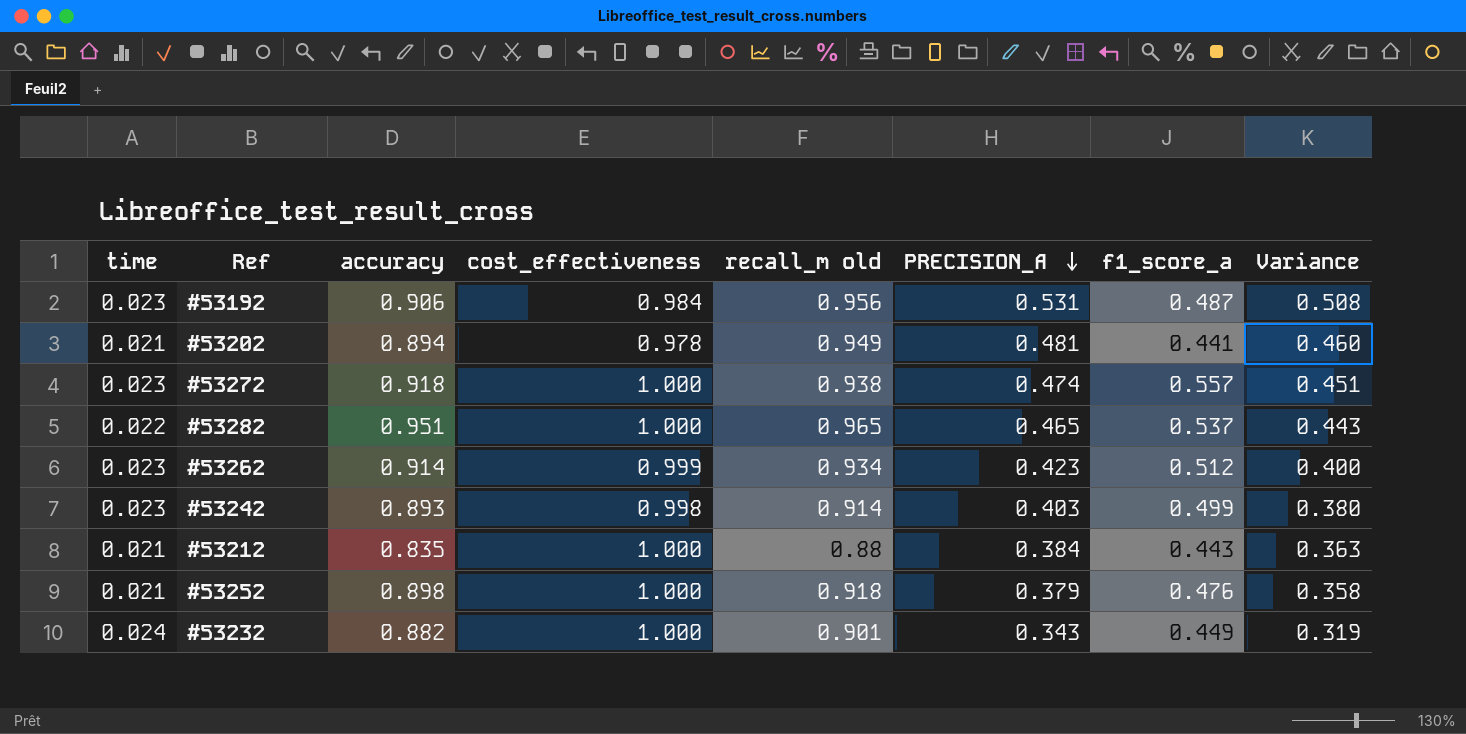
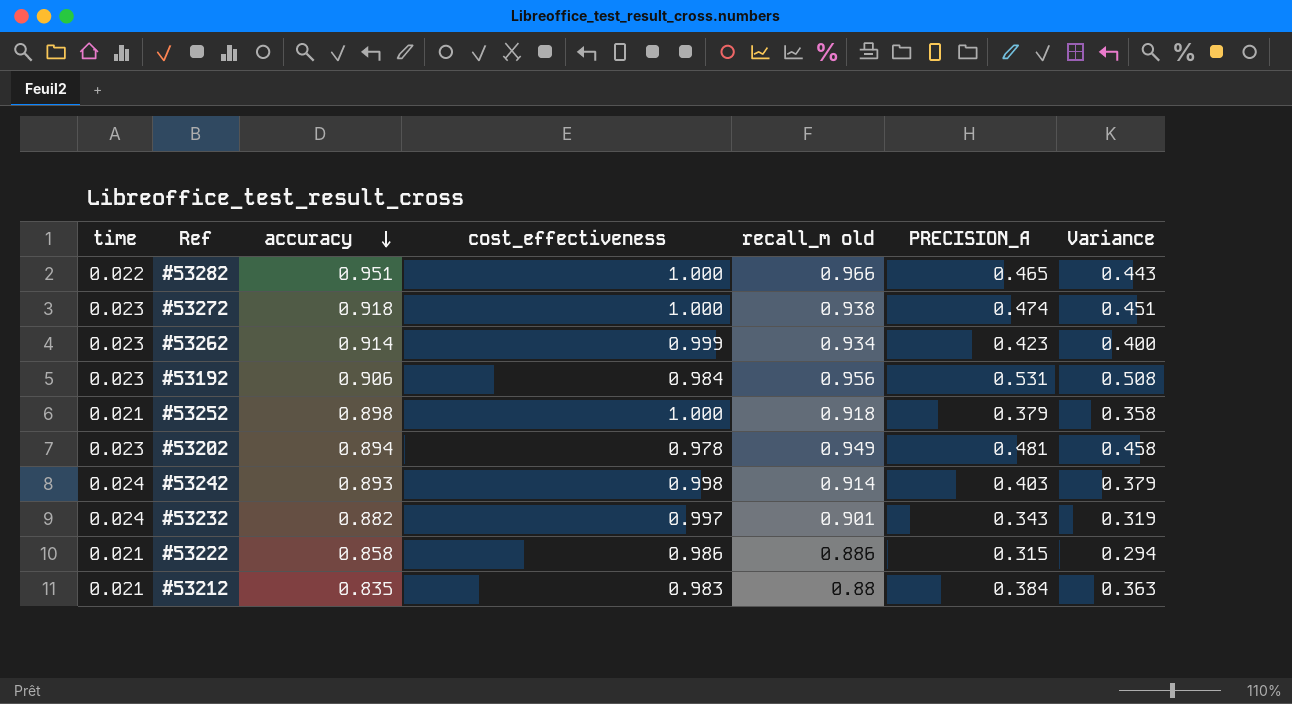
row order: PRECISION_A descending -> accuracy descending
column f1_score_a | position: 7 -> none
#53282 | recall_m old: 0.965 -> 0.966
#53202 | time: 0.021 -> 0.023
#53202 | Variance: 0.460 -> 0.458
#53242 | time: 0.023 -> 0.024
#53242 | Variance: 0.380 -> 0.379
#53232 | cost_effectiveness: 1.000 -> 0.997
row #53222: none -> 0.021 | 0.858 | 0.986 | 0.886 | 0.315 | 0.294
#53212 | cost_effectiveness: 1.000 -> 0.983

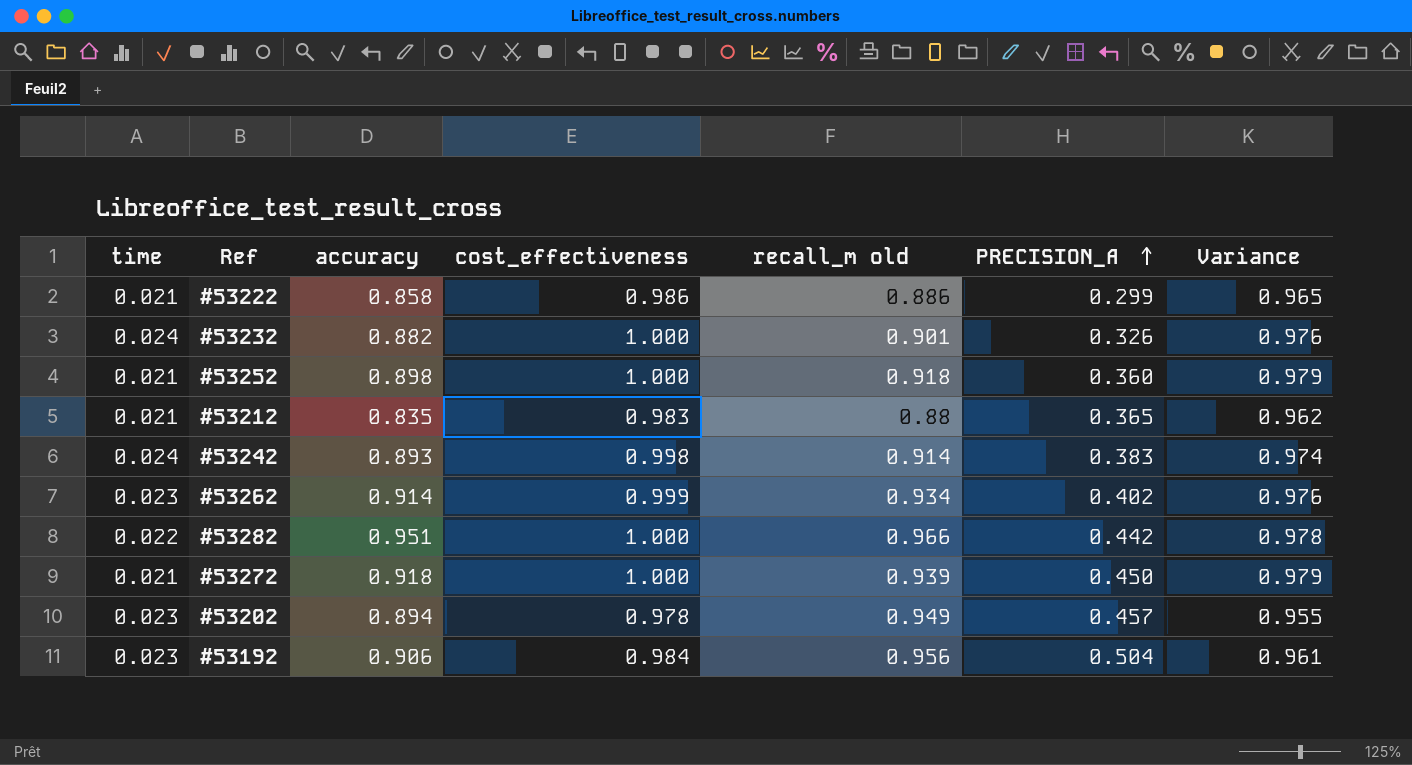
row order: accuracy descending -> PRECISION_A ascending
column Variance | formula: [PRECISION_A] - [time] -> [cost_effectiveness] - [time]
#53222 | PRECISION_A: 0.315 -> 0.299
#53232 | cost_effectiveness: 0.997 -> 1.000
#53232 | PRECISION_A: 0.343 -> 0.326
#53252 | PRECISION_A: 0.379 -> 0.360
#53212 | PRECISION_A: 0.384 -> 0.365
#53242 | PRECISION_A: 0.403 -> 0.383
#53262 | PRECISION_A: 0.423 -> 0.402
#53282 | PRECISION_A: 0.465 -> 0.442
#53272 | time: 0.023 -> 0.021
#53272 | recall_m old: 0.938 -> 0.939
#53272 | PRECISION_A: 0.474 -> 0.450
#53202 | PRECISION_A: 0.481 -> 0.457
#53192 | PRECISION_A: 0.531 -> 0.504

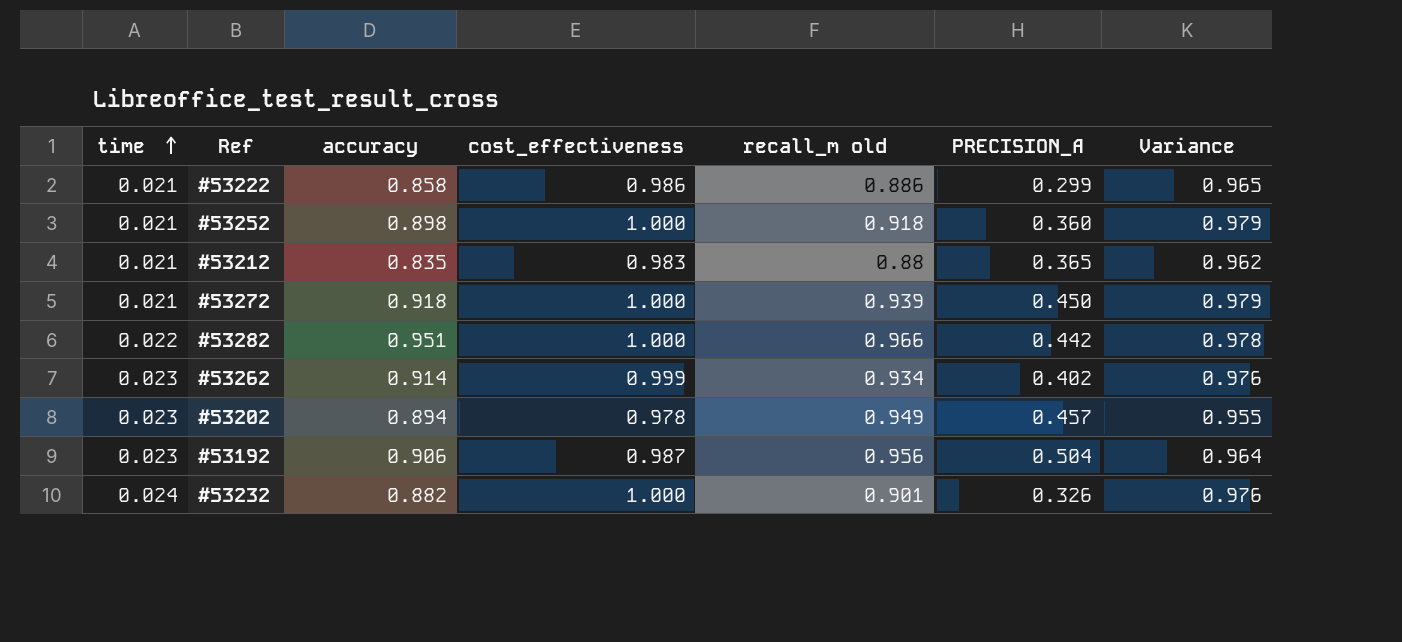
row order: PRECISION_A ascending -> time ascending
row #53242: 0.024 | 0.893 | 0.998 | 0.914 | 0.383 | 0.974 -> none
#53192 | cost_effectiveness: 0.984 -> 0.987
#53192 | Variance: 0.961 -> 0.964

